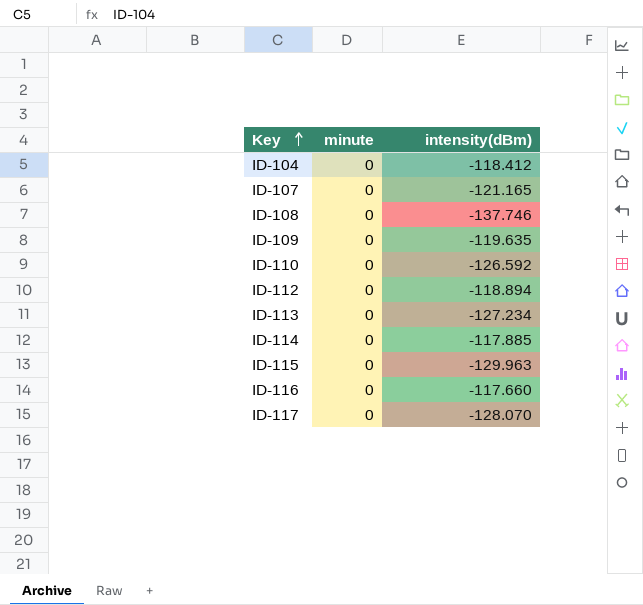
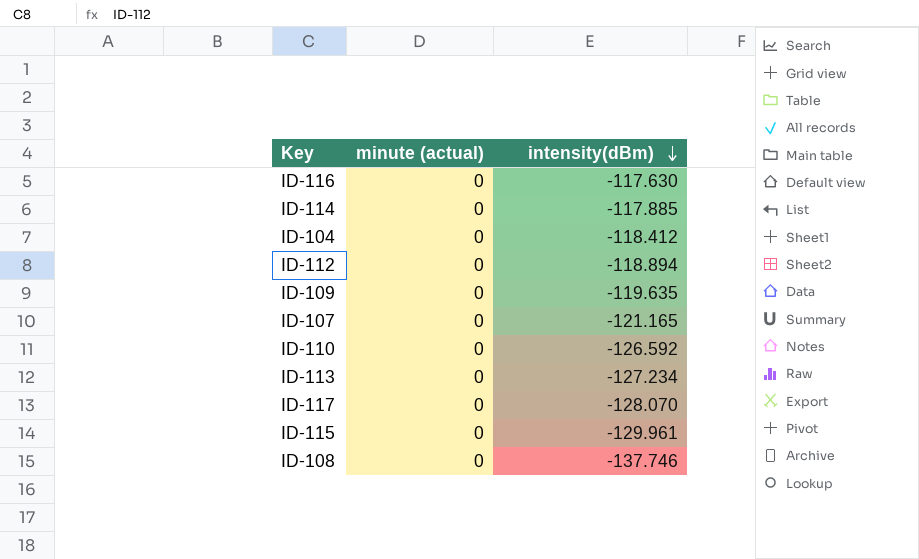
row order: Key ascending -> intensity(dBm) descending
column name: minute -> minute (actual)
ID-116 | intensity(dBm): -117.660 -> -117.630
ID-115 | intensity(dBm): -129.963 -> -129.961

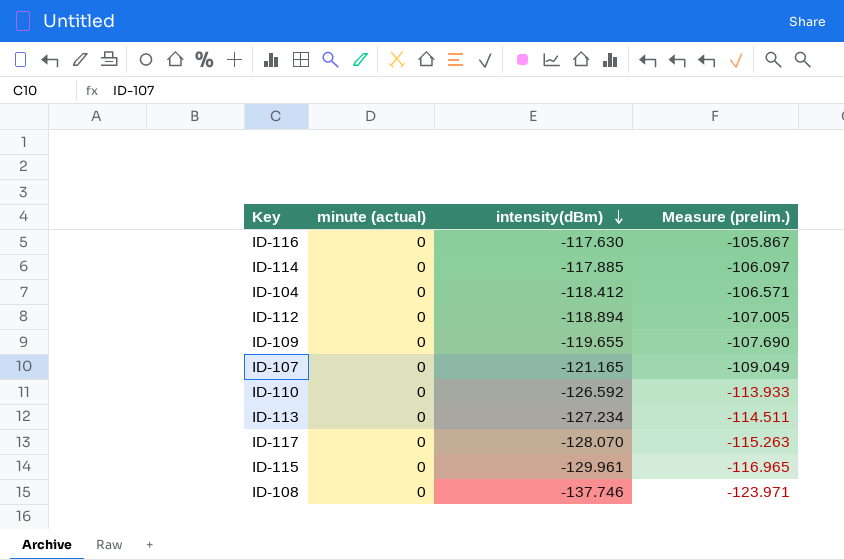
column Measure (prelim.) | formula: none -> [intensity(dBm)] * 0.9
ID-109 | intensity(dBm): -119.635 -> -119.655

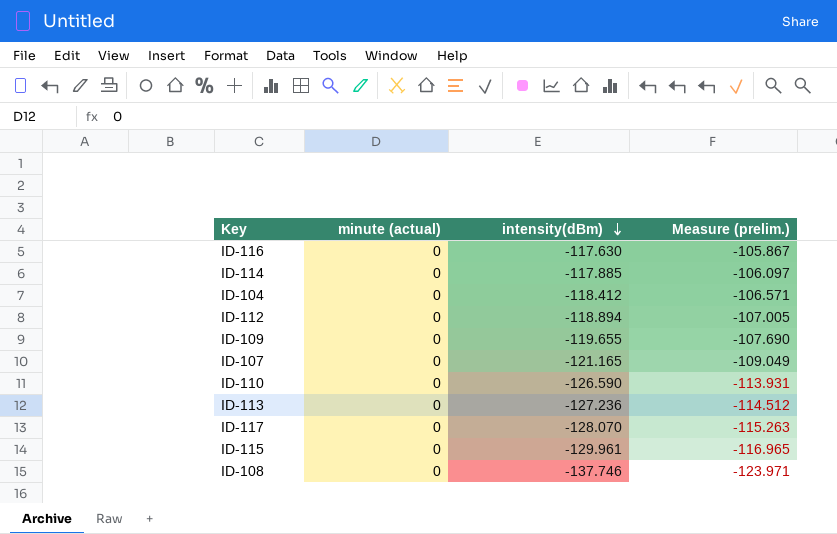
ID-110 | intensity(dBm): -126.592 -> -126.590
ID-110 | Measure (prelim.): -113.933 -> -113.931
ID-113 | intensity(dBm): -127.234 -> -127.236
ID-113 | Measure (prelim.): -114.511 -> -114.512

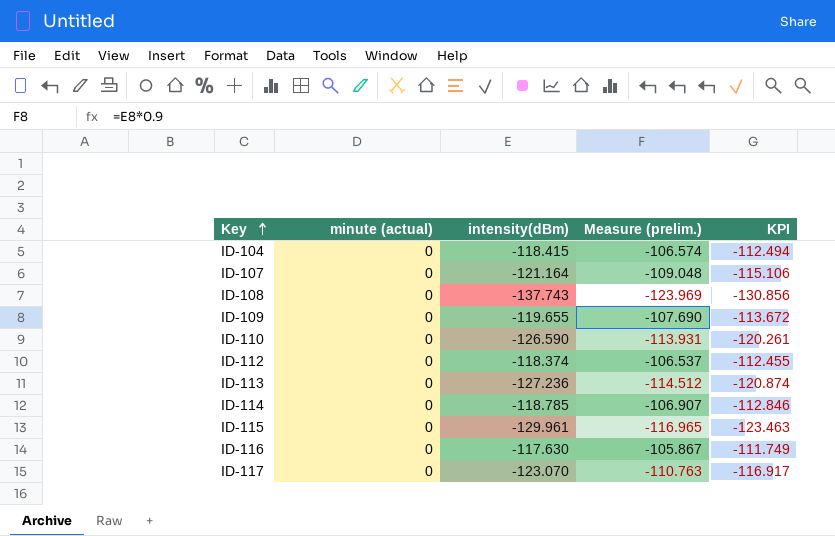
row order: intensity(dBm) descending -> Key ascending
column KPI | formula: none -> [intensity(dBm)] * 0.95
ID-104 | intensity(dBm): -118.412 -> -118.415
ID-104 | Measure (prelim.): -106.571 -> -106.574
ID-107 | intensity(dBm): -121.165 -> -121.164
ID-107 | Measure (prelim.): -109.049 -> -109.048
ID-108 | intensity(dBm): -137.746 -> -137.743
ID-108 | Measure (prelim.): -123.971 -> -123.969
ID-112 | intensity(dBm): -118.894 -> -118.374
ID-112 | Measure (prelim.): -107.005 -> -106.537
ID-114 | intensity(dBm): -117.885 -> -118.785
ID-114 | Measure (prelim.): -106.097 -> -106.907
ID-117 | intensity(dBm): -128.070 -> -123.070
ID-117 | Measure (prelim.): -115.263 -> -110.763

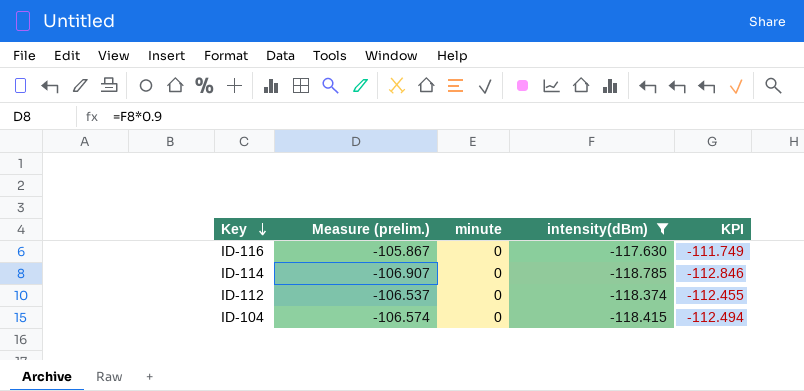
filter: none -> intensity(dBm) >= -118.785
row order: Key ascending -> Key descending
column Measure (prelim.) | position: 4 -> 2
column name: minute (actual) -> minute

